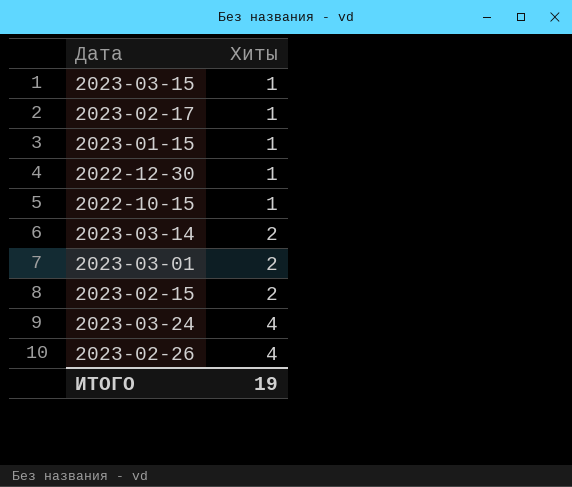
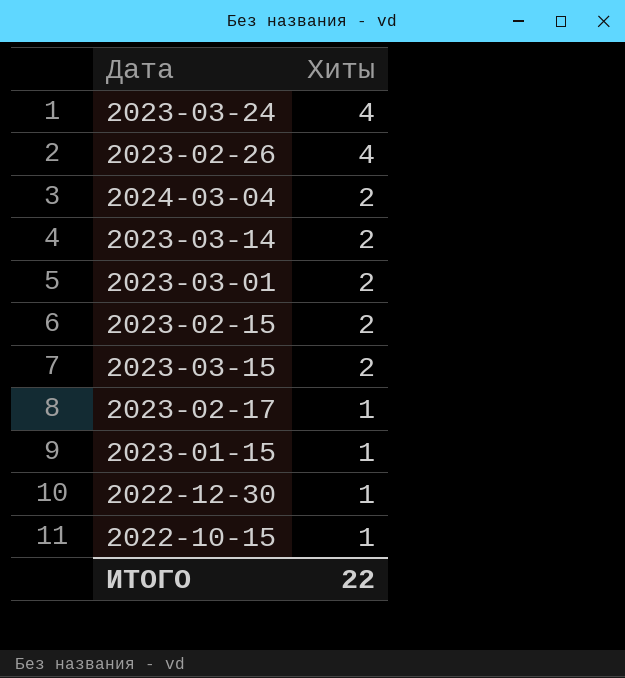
row order: Хиты ascending -> Хиты descending
row 2024-03-04: none -> 2
2023-03-15 | Хиты: 1 -> 2
ИТОГО | Хиты: 19 -> 22

